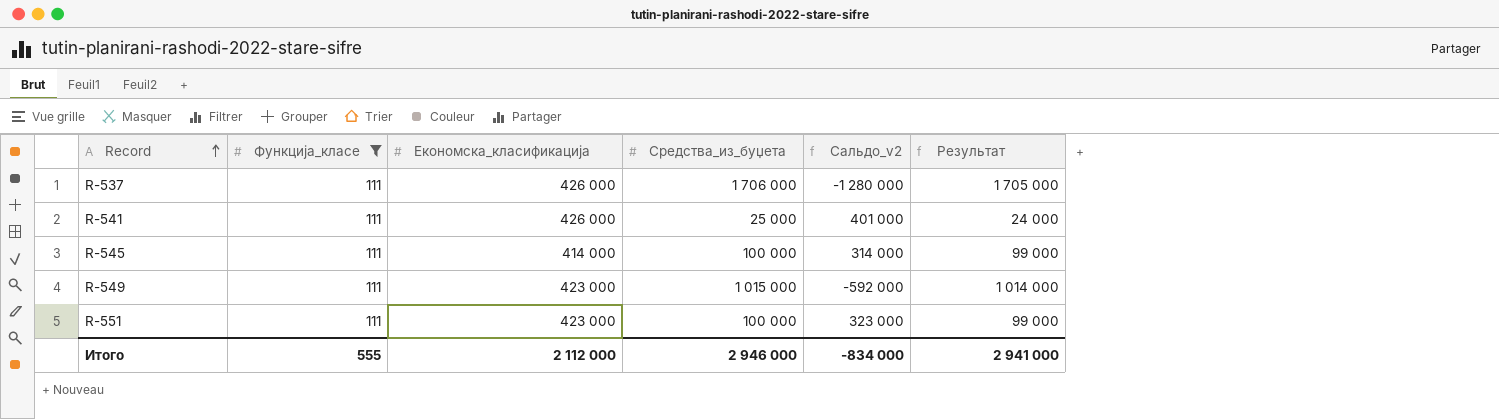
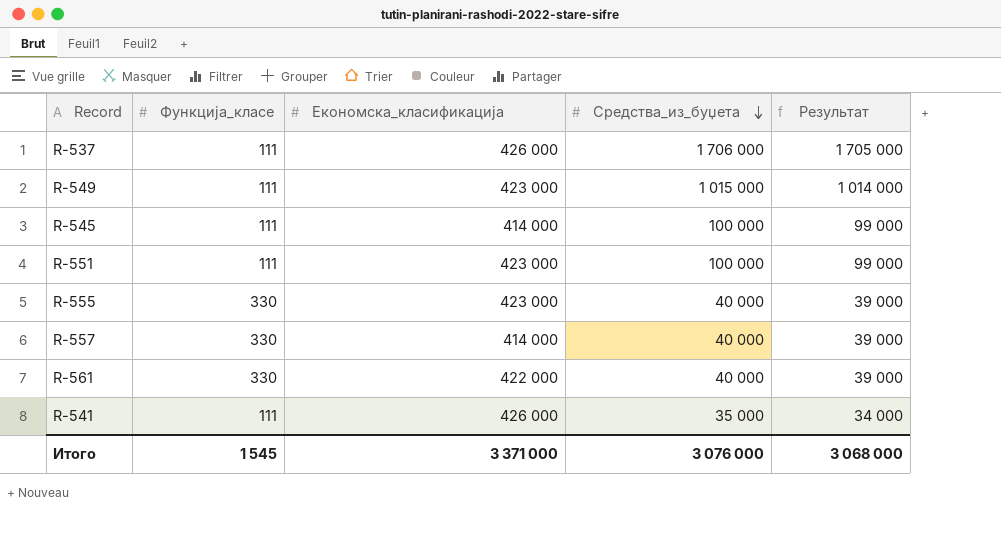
filter: Функција_класе = 111 -> none
row order: Record ascending -> Средства_из_буџета descending
column Сальдо_v2 | formula: [Економска_класификација] - [Средства_из_буџета] -> none
R-541 | Средства_из_буџета: 25 000 -> 35 000
R-541 | Результат: 24 000 -> 34 000
Итого | Функција_класе: 555 -> 1 545
Итого | Економска_класификација: 2 112 000 -> 3 371 000
Итого | Средства_из_буџета: 2 946 000 -> 3 076 000
Итого | Результат: 2 941 000 -> 3 068 000

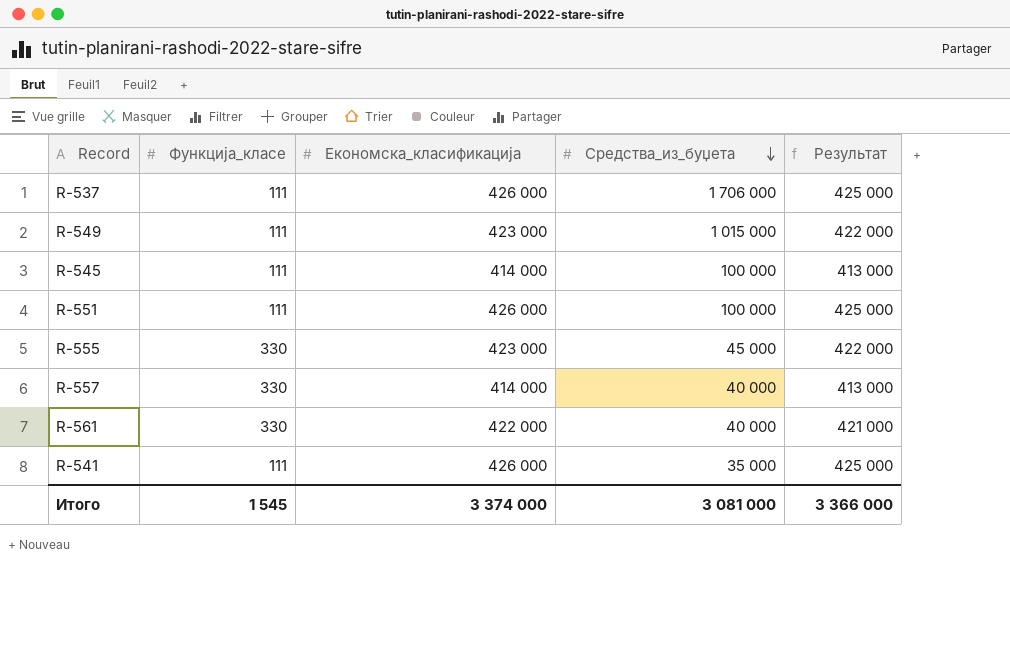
column Результат | formula: [Средства_из_буџета] - 1000 -> [Економска_класификација] - 1000
R-551 | Економска_класификација: 423 000 -> 426 000
R-555 | Средства_из_буџета: 40 000 -> 45 000
Итого | Економска_класификација: 3 371 000 -> 3 374 000
Итого | Средства_из_буџета: 3 076 000 -> 3 081 000
Итого | Результат: 3 068 000 -> 3 366 000

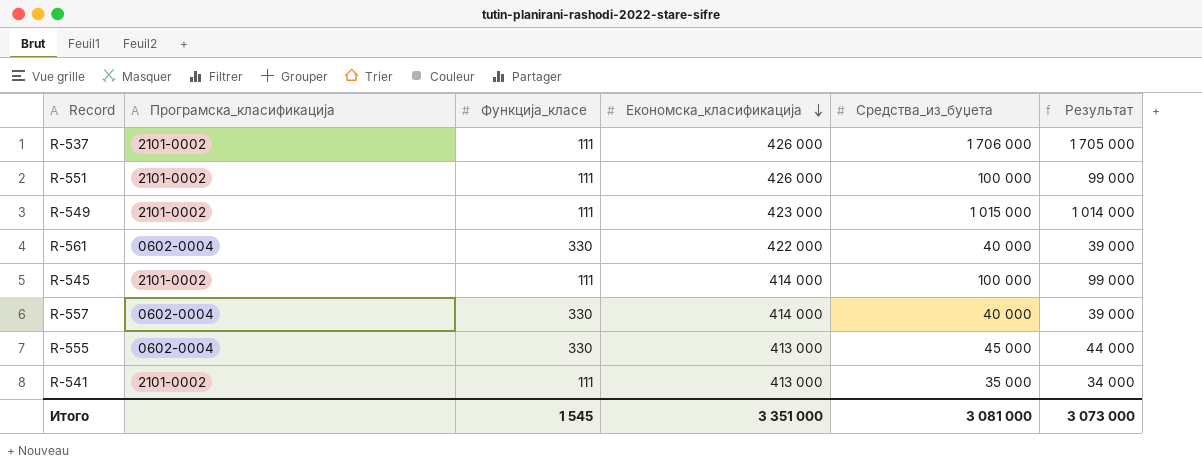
row order: Средства_из_буџета descending -> Економска_класификација descending
column Програмска_класификација | position: none -> 2
column Результат | formula: [Економска_класификација] - 1000 -> [Средства_из_буџета] - 1000
R-555 | Економска_класификација: 423 000 -> 413 000
R-541 | Економска_класификација: 426 000 -> 413 000
Итого | Економска_класификација: 3 374 000 -> 3 351 000
Итого | Результат: 3 366 000 -> 3 073 000

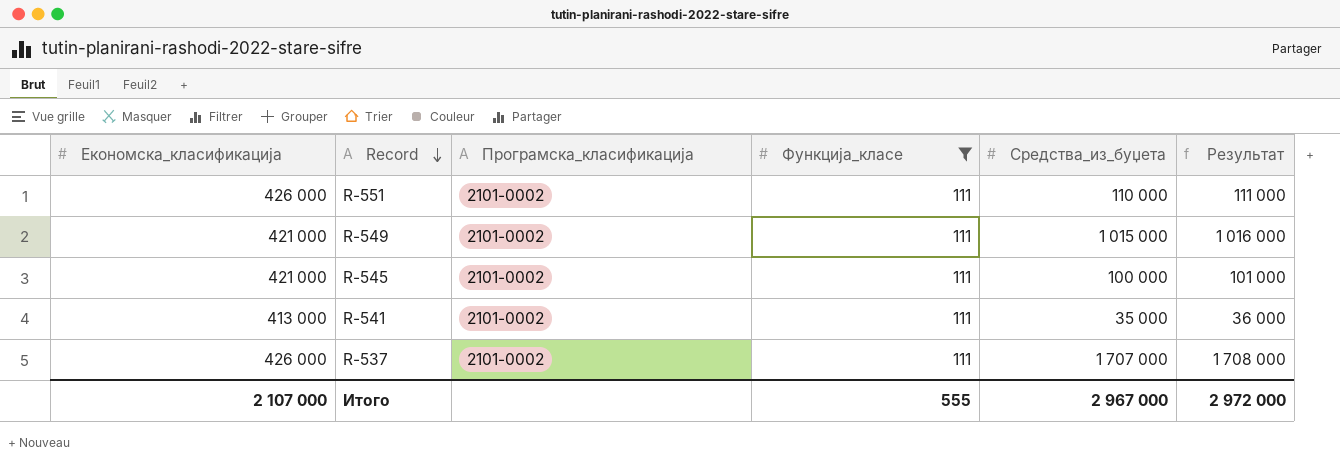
filter: none -> Функција_класе = 111
row order: Економска_класификација descending -> Record descending
column Економска_класификација | position: 4 -> 1
column Результат | formula: [Средства_из_буџета] - 1000 -> [Средства_из_буџета] + 1000
R-551 | Средства_из_буџета: 100 000 -> 110 000
R-549 | Економска_класификација: 423 000 -> 421 000
R-545 | Економска_класификација: 414 000 -> 421 000
R-537 | Средства_из_буџета: 1 706 000 -> 1 707 000
Итого | Економска_класификација: 3 351 000 -> 2 107 000
Итого | Функција_класе: 1 545 -> 555
Итого | Средства_из_буџета: 3 081 000 -> 2 967 000
Итого | Результат: 3 073 000 -> 2 972 000

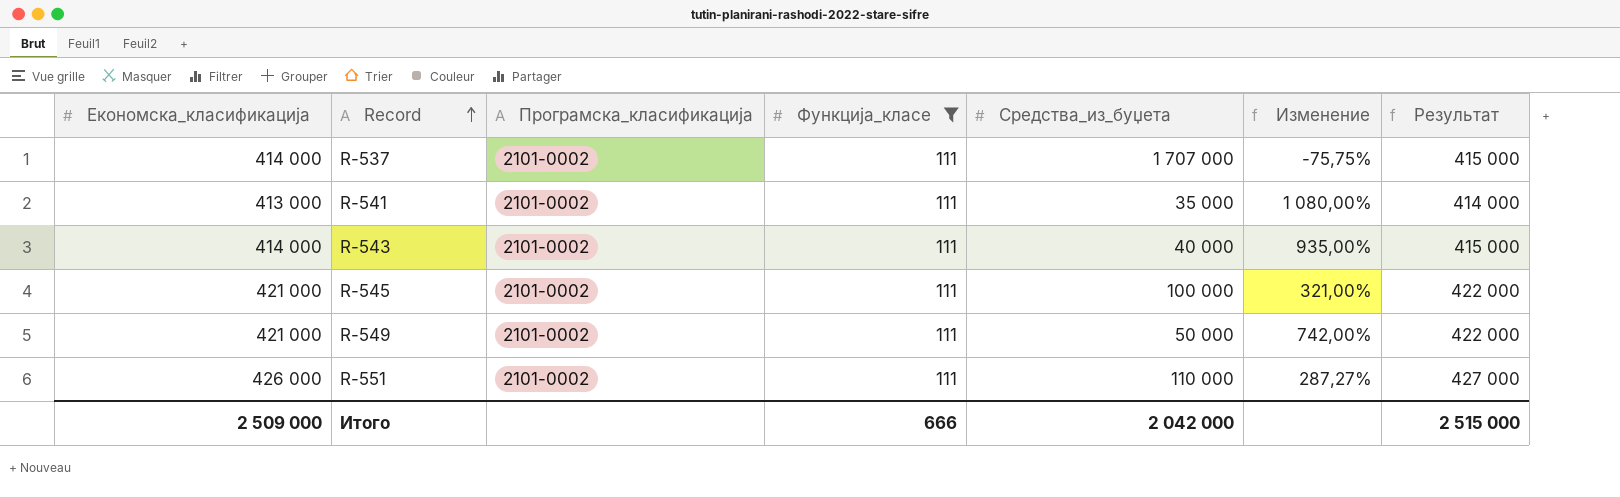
row order: Record descending -> Record ascending
column Изменение | formula: none -> ([Економска_класификација] - [Средства_из_буџета]) / [Средства_из_буџета]
column Результат | formula: [Средства_из_буџета] + 1000 -> [Економска_класификација] + 1000
R-537 | Економска_класификација: 426 000 -> 414 000
row R-543: none -> 414 000 | 2101-0002 | 111 | 40 000 | 935,00% | 415 000
R-549 | Средства_из_буџета: 1 015 000 -> 50 000
Итого | Економска_класификација: 2 107 000 -> 2 509 000
Итого | Функција_класе: 555 -> 666
Итого | Средства_из_буџета: 2 967 000 -> 2 042 000
Итого | Результат: 2 972 000 -> 2 515 000

